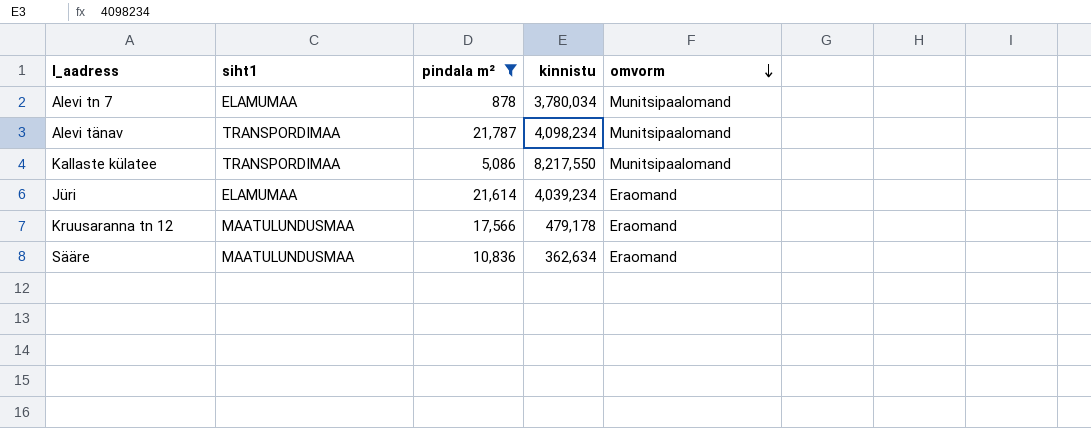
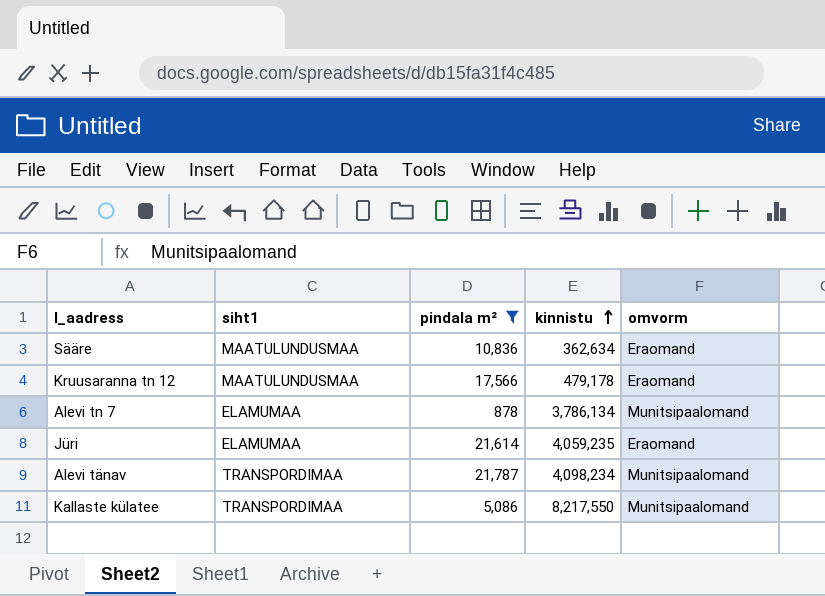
row order: omvorm descending -> kinnistu ascending
Alevi tn 7 | kinnistu: 3,780,034 -> 3,786,134
Jüri | kinnistu: 4,039,234 -> 4,059,235

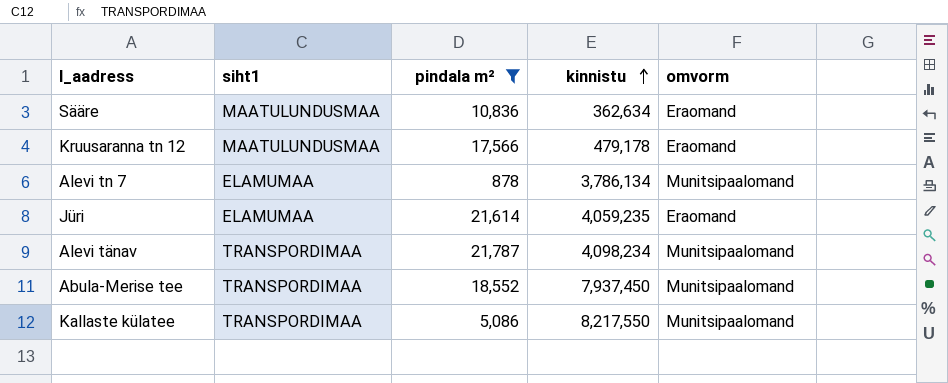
row Abula-Merise tee: none -> TRANSPORDIMAA | 18,552 | 7,937,450 | Munitsipaalomand

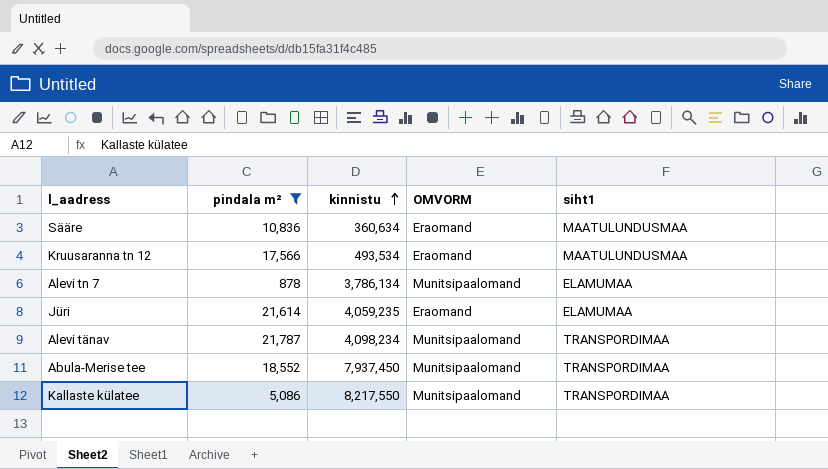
column name: omvorm -> OMVORM
column siht1 | position: 2 -> 5
Sääre | kinnistu: 362,634 -> 360,634
Kruusaranna tn 12 | kinnistu: 479,178 -> 493,534

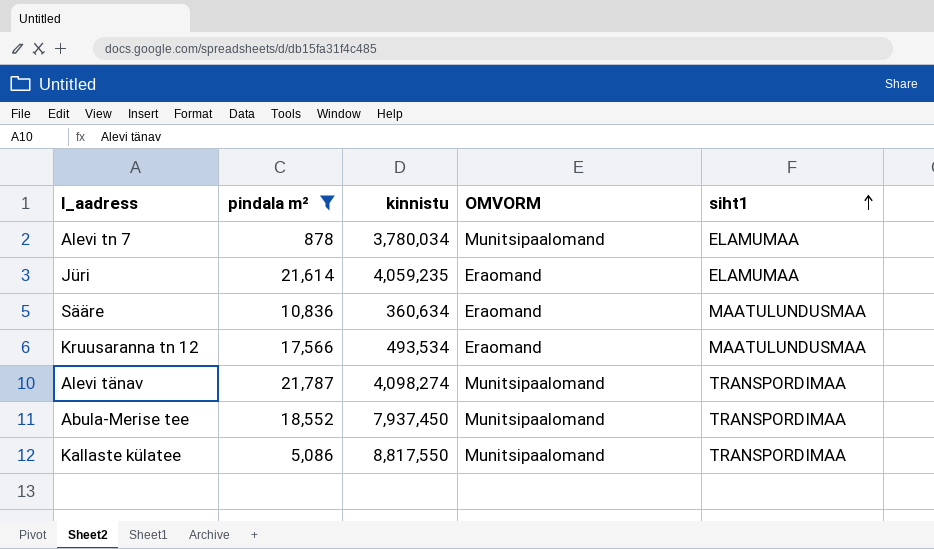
row order: kinnistu ascending -> siht1 ascending
Alevi tn 7 | kinnistu: 3,786,134 -> 3,780,034
Alevi tänav | kinnistu: 4,098,234 -> 4,098,274
Kallaste külatee | kinnistu: 8,217,550 -> 8,817,550

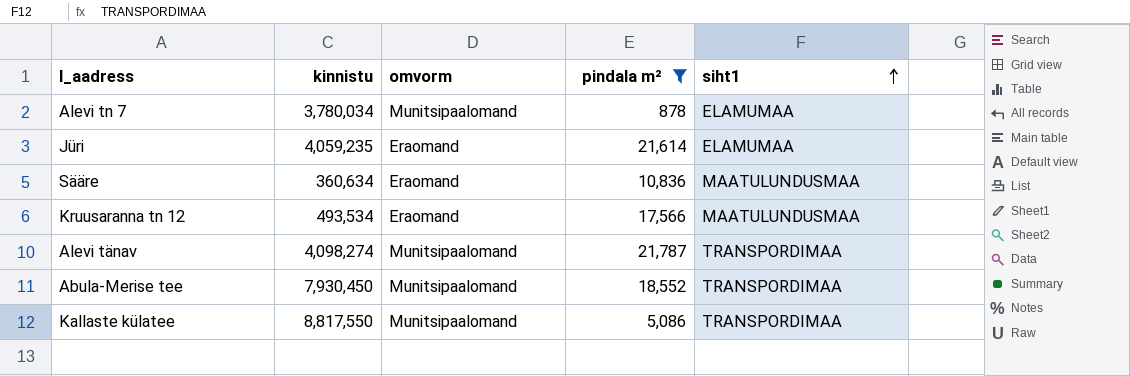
column name: OMVORM -> omvorm
column pindala m² | position: 2 -> 4
Abula-Merise tee | kinnistu: 7,937,450 -> 7,930,450

